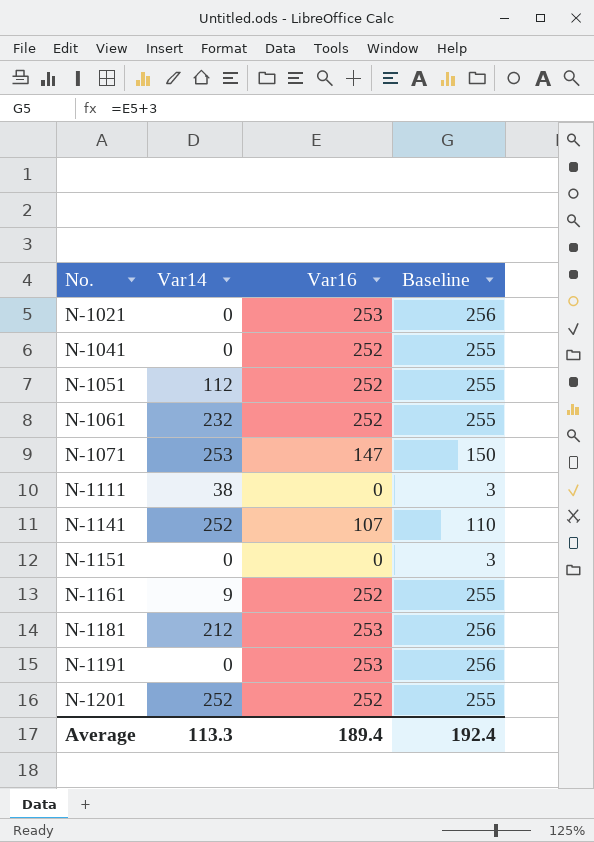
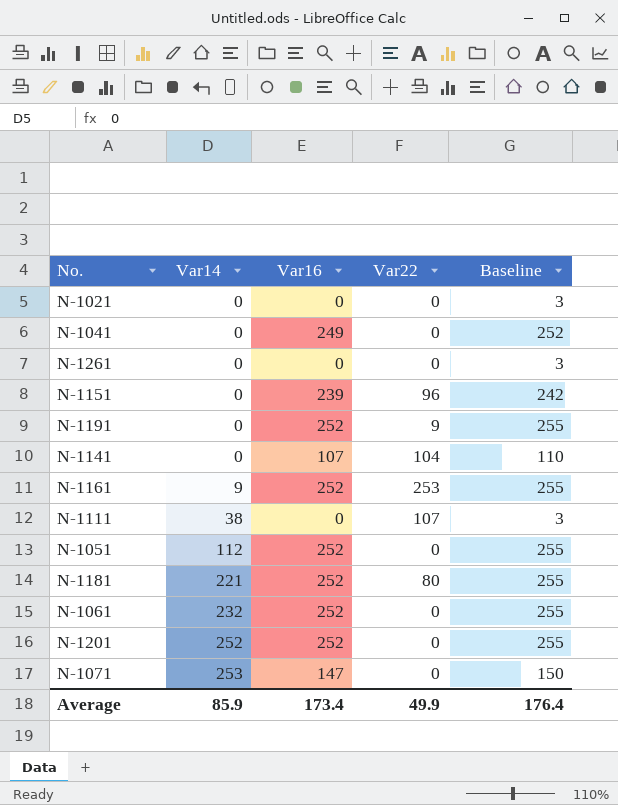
row order: No. ascending -> Var14 ascending
column Var22 | position: none -> 4
N-1021 | Var16: 253 -> 0
N-1021 | Baseline: 256 -> 3
N-1041 | Var16: 252 -> 249
N-1041 | Baseline: 255 -> 252
row N-1261: none -> 0 | 0 | 0 | 3
N-1151 | Var16: 0 -> 239
N-1151 | Baseline: 3 -> 242
N-1191 | Var16: 253 -> 252
N-1191 | Baseline: 256 -> 255
N-1141 | Var14: 252 -> 0
N-1181 | Var14: 212 -> 221
N-1181 | Var16: 253 -> 252
N-1181 | Baseline: 256 -> 255
Average | Var14: 113.3 -> 85.9
Average | Var16: 189.4 -> 173.4
Average | Baseline: 192.4 -> 176.4

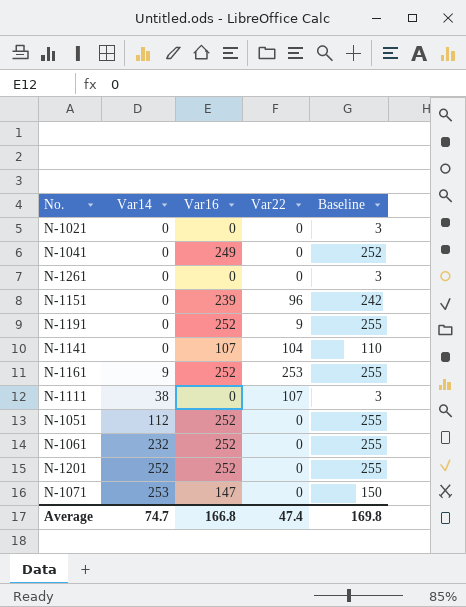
row N-1181: 221 | 252 | 80 | 255 -> none
Average | Var14: 85.9 -> 74.7
Average | Var16: 173.4 -> 166.8
Average | Var22: 49.9 -> 47.4
Average | Baseline: 176.4 -> 169.8

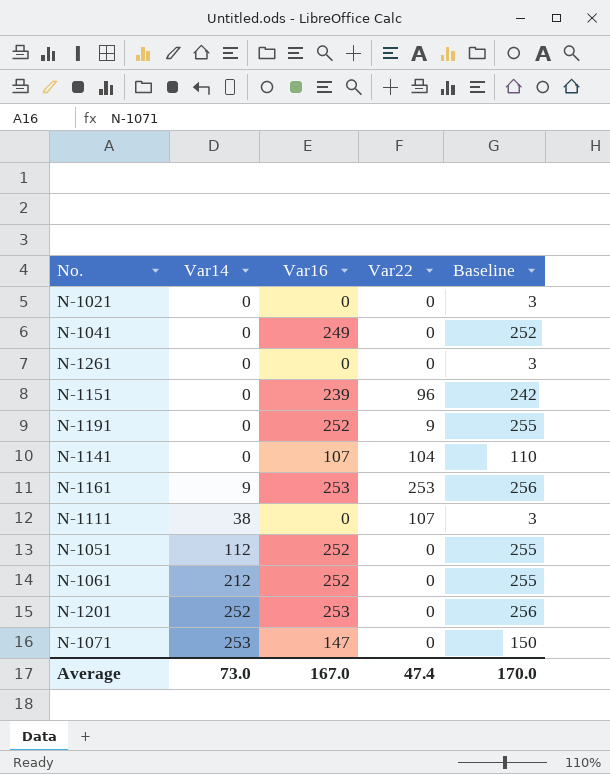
N-1161 | Var16: 252 -> 253
N-1161 | Baseline: 255 -> 256
N-1061 | Var14: 232 -> 212
N-1201 | Var16: 252 -> 253
N-1201 | Baseline: 255 -> 256
Average | Var14: 74.7 -> 73.0
Average | Var16: 166.8 -> 167.0
Average | Baseline: 169.8 -> 170.0

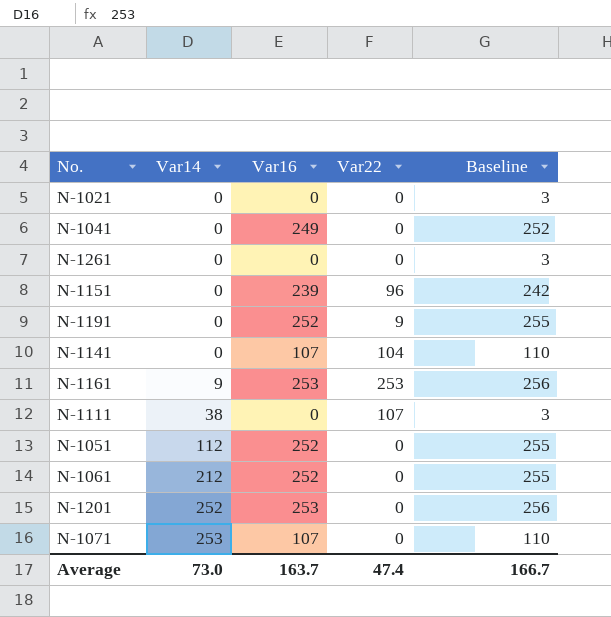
N-1071 | Var16: 147 -> 107
N-1071 | Baseline: 150 -> 110
Average | Var16: 167.0 -> 163.7
Average | Baseline: 170.0 -> 166.7

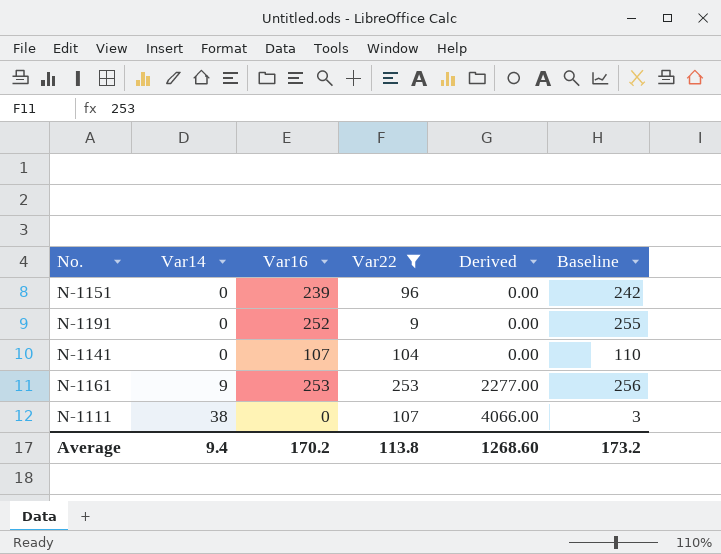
filter: none -> Var22 != 0
column Derived | formula: none -> [Var14] * [Var22]
Average | Var14: 73.0 -> 9.4
Average | Var16: 163.7 -> 170.2
Average | Var22: 47.4 -> 113.8
Average | Baseline: 166.7 -> 173.2

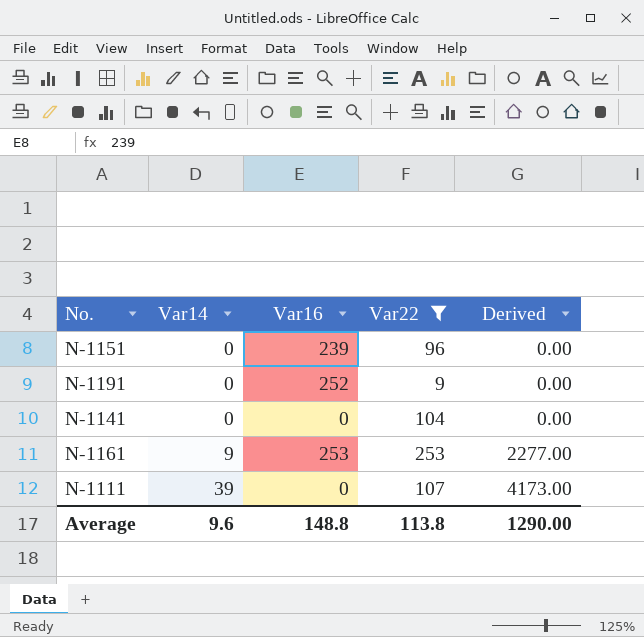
column Baseline | formula: [Var16] + 3 -> none
N-1141 | Var16: 107 -> 0
N-1111 | Var14: 38 -> 39
N-1111 | Derived: 4066.00 -> 4173.00
Average | Var14: 9.4 -> 9.6
Average | Var16: 170.2 -> 148.8
Average | Derived: 1268.60 -> 1290.00

